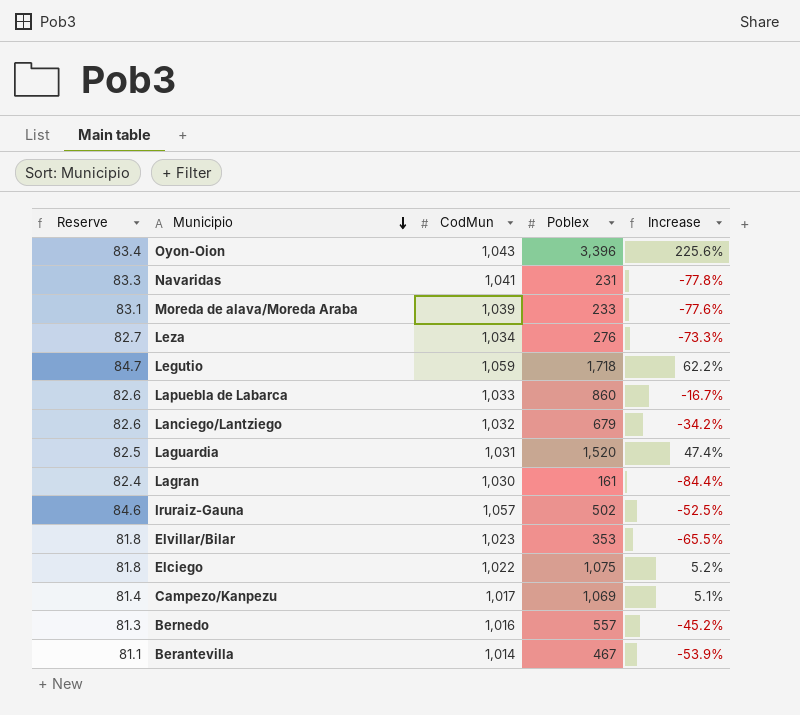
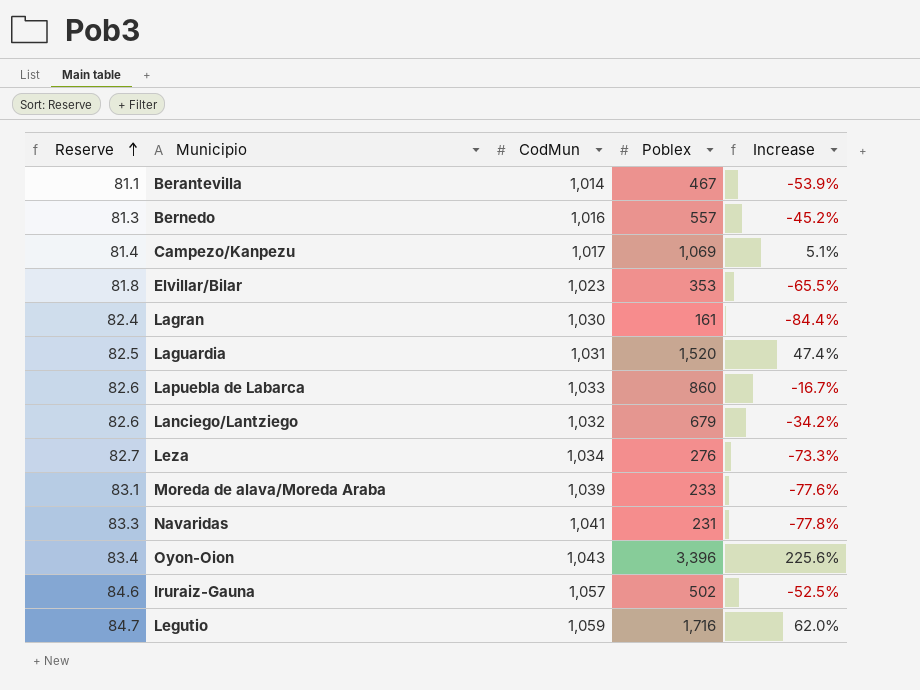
row order: Municipio descending -> Reserve ascending
row Elciego: 81.8 | 1,022 | 1,075 | 5.2% -> none
Legutio | Poblex: 1,718 -> 1,716
Legutio | Increase: 62.2% -> 62.0%

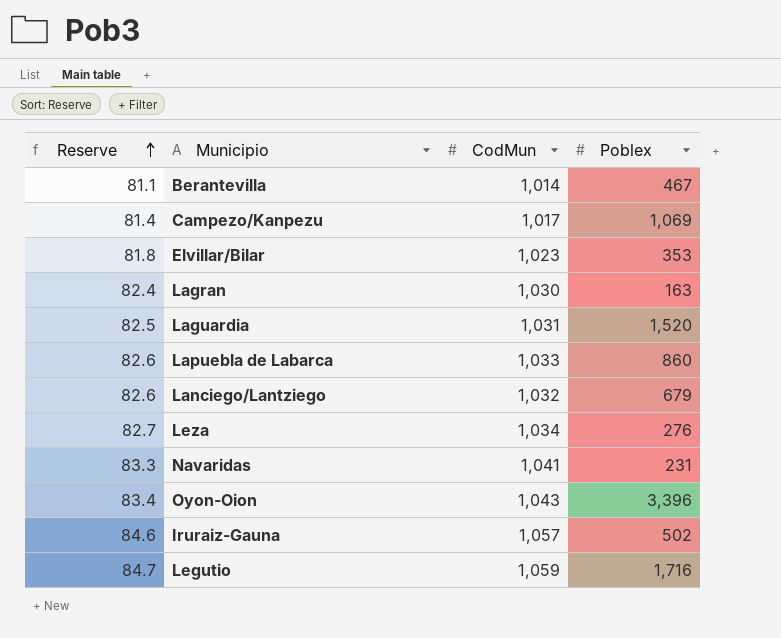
column Increase | formula: ([Poblex] - [CodMun]) / [CodMun] -> none
row Bernedo: 81.3 | 1,016 | 557 | -45.2% -> none
row Moreda de alava/Moreda Araba: 83.1 | 1,039 | 233 | -77.6% -> none
Lagran | Poblex: 161 -> 163

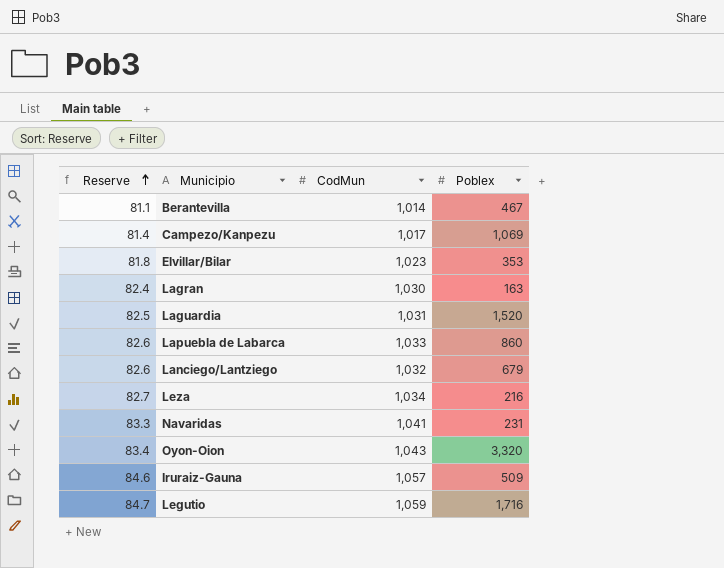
Leza | Poblex: 276 -> 216
Oyon-Oion | Poblex: 3,396 -> 3,320
Iruraiz-Gauna | Poblex: 502 -> 509

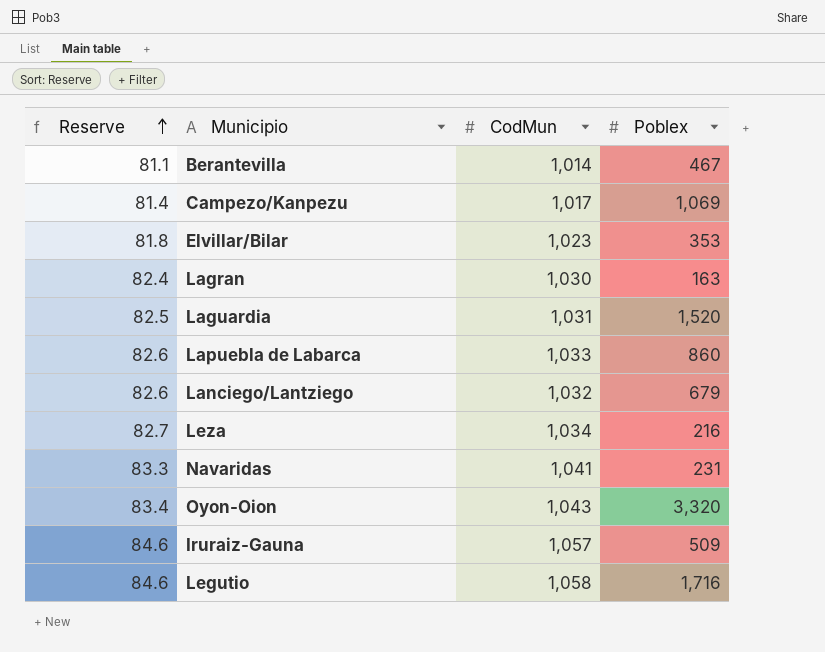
Legutio | Reserve: 84.7 -> 84.6
Legutio | CodMun: 1,059 -> 1,058

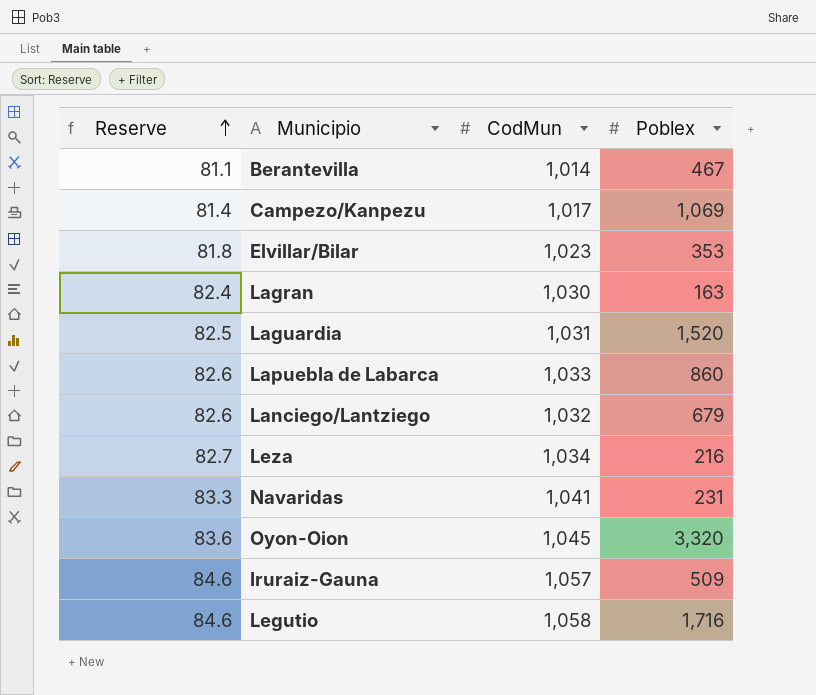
Oyon-Oion | Reserve: 83.4 -> 83.6
Oyon-Oion | CodMun: 1,043 -> 1,045

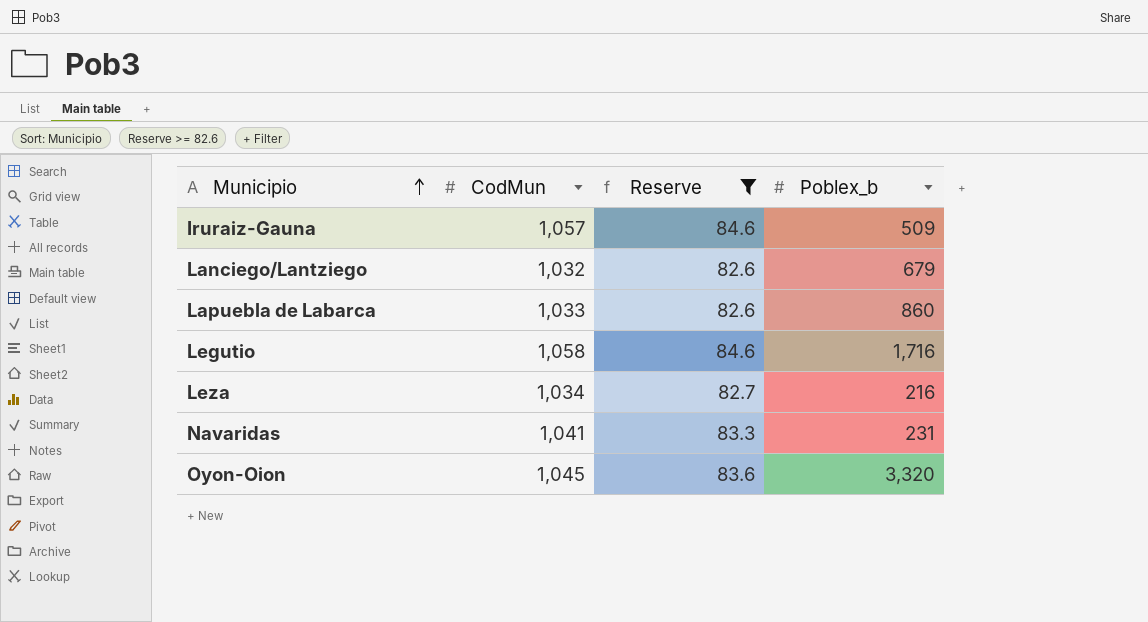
filter: none -> Reserve >= 82.6
row order: Reserve ascending -> Municipio ascending
column Reserve | position: 1 -> 3
column name: Poblex -> Poblex_b

